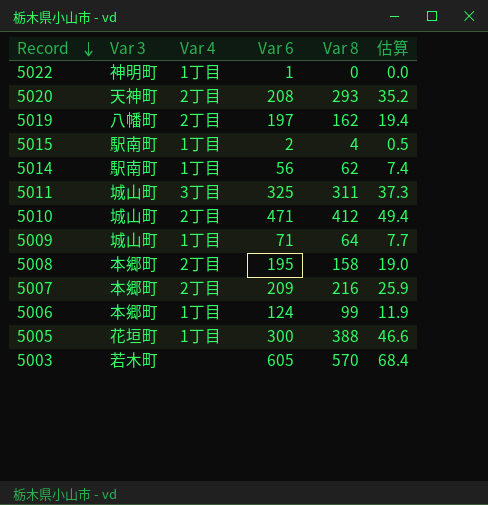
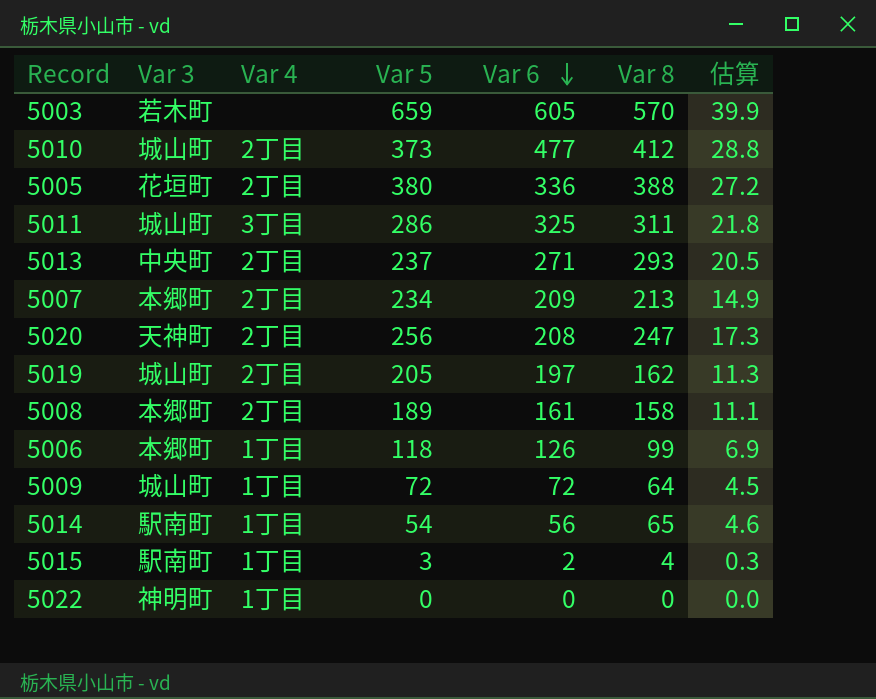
row order: Record descending -> Var 6 descending
column Var 5 | position: none -> 4
column 估算 | formula: [Var 8] * 0.12 -> [Var 8] * 0.07
5010 | Var 6: 471 -> 477
5005 | Var 4: 1丁目 -> 2丁目
5005 | Var 6: 300 -> 336
row 5013: none -> 中央町 | 2丁目 | 237 | 271 | 293 | 20.5
5007 | Var 8: 216 -> 213
5020 | Var 8: 293 -> 247
5019 | Var 3: 八幡町 -> 城山町
5008 | Var 6: 195 -> 161
5006 | Var 6: 124 -> 126
5009 | Var 6: 71 -> 72
5014 | Var 8: 62 -> 65
5022 | Var 6: 1 -> 0

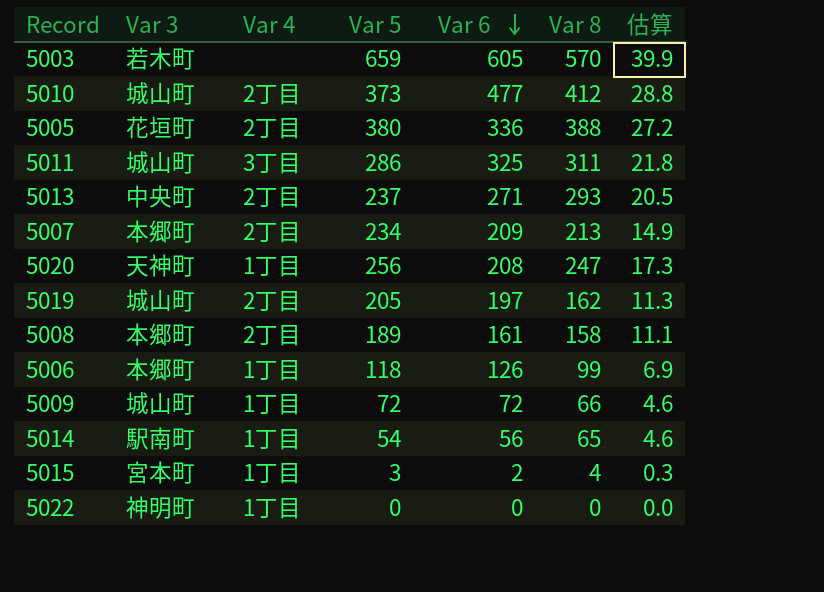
5020 | Var 4: 2丁目 -> 1丁目
5009 | Var 8: 64 -> 66
5009 | 估算: 4.5 -> 4.6
5015 | Var 3: 駅南町 -> 宮本町

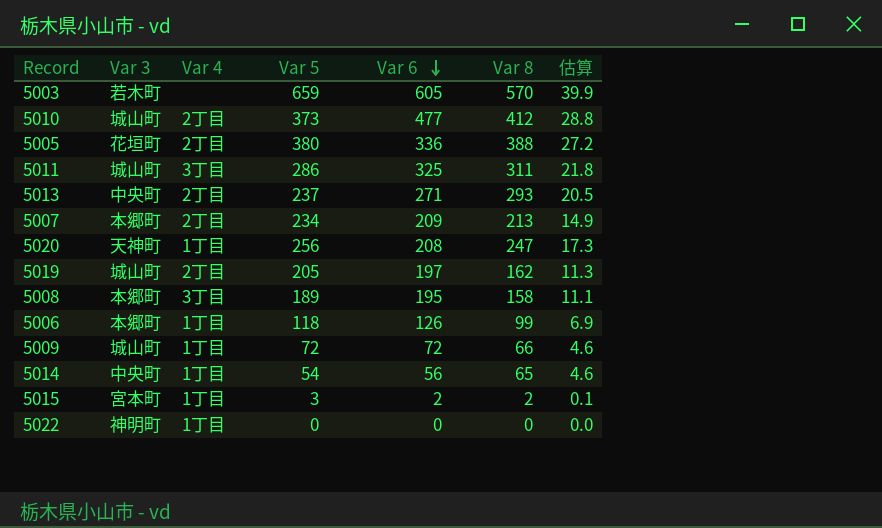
5008 | Var 4: 2丁目 -> 3丁目
5008 | Var 6: 161 -> 195
5014 | Var 3: 駅南町 -> 中央町
5015 | Var 8: 4 -> 2
5015 | 估算: 0.3 -> 0.1

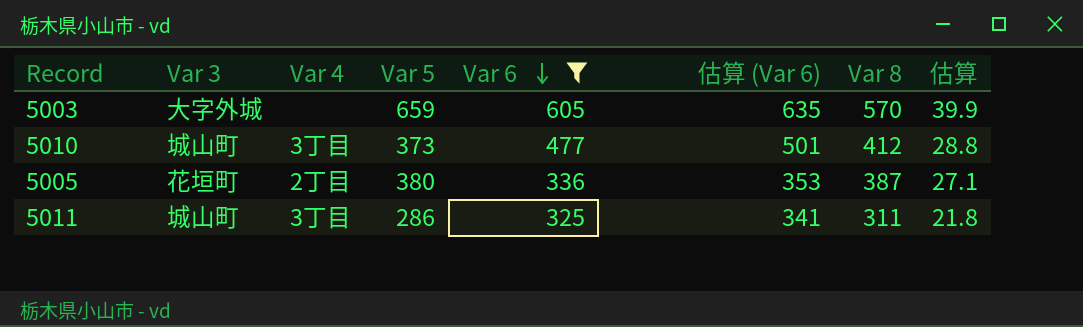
filter: none -> Var 6 >= 325
column 估算 (Var 6) | formula: none -> [Var 6] * 1.05
5003 | Var 3: 若木町 -> 大字外城
5010 | Var 4: 2丁目 -> 3丁目
5005 | Var 8: 388 -> 387
5005 | 估算: 27.2 -> 27.1

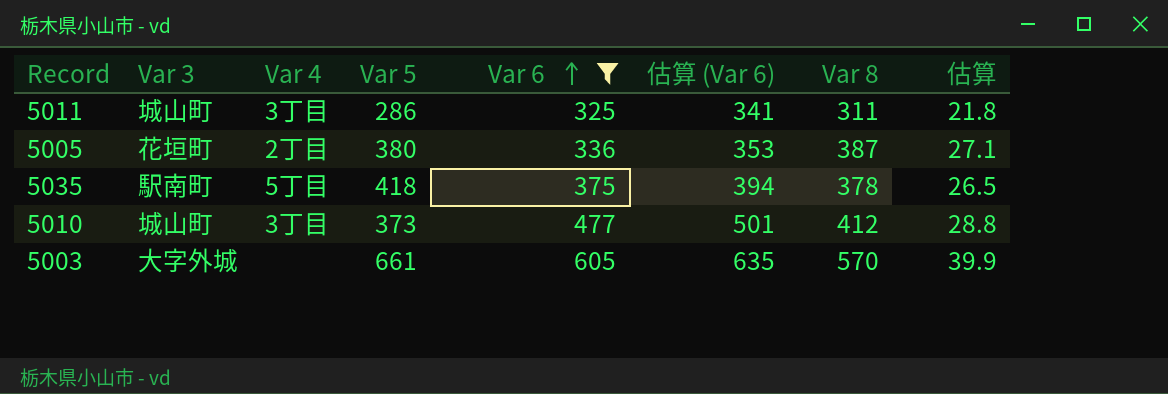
row order: Var 6 descending -> Var 6 ascending
row 5035: none -> 駅南町 | 5丁目 | 418 | 375 | 394 | 378 | 26.5
5003 | Var 5: 659 -> 661

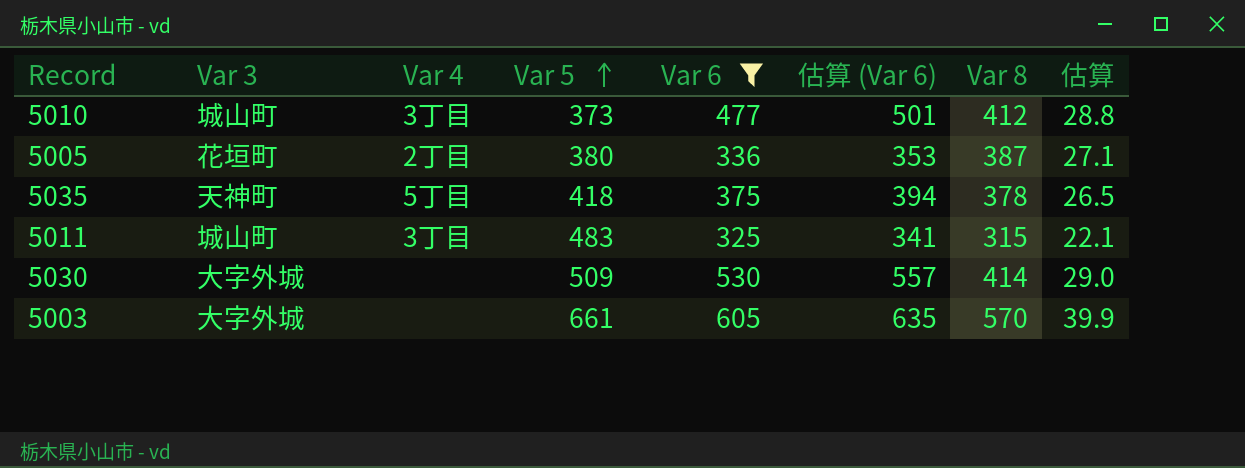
row order: Var 6 ascending -> Var 5 ascending
5035 | Var 3: 駅南町 -> 天神町
5011 | Var 5: 286 -> 483
5011 | Var 8: 311 -> 315
5011 | 估算: 21.8 -> 22.1
row 5030: none -> 大字外城 | none | 509 | 530 | 557 | 414 | 29.0

